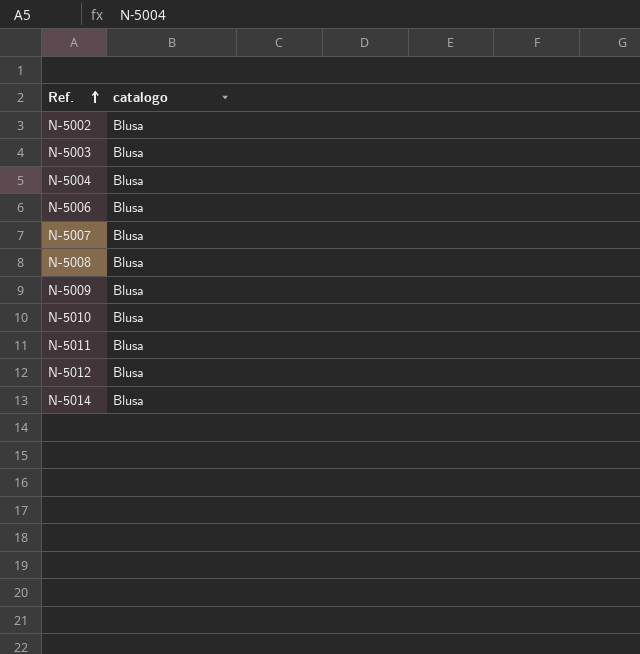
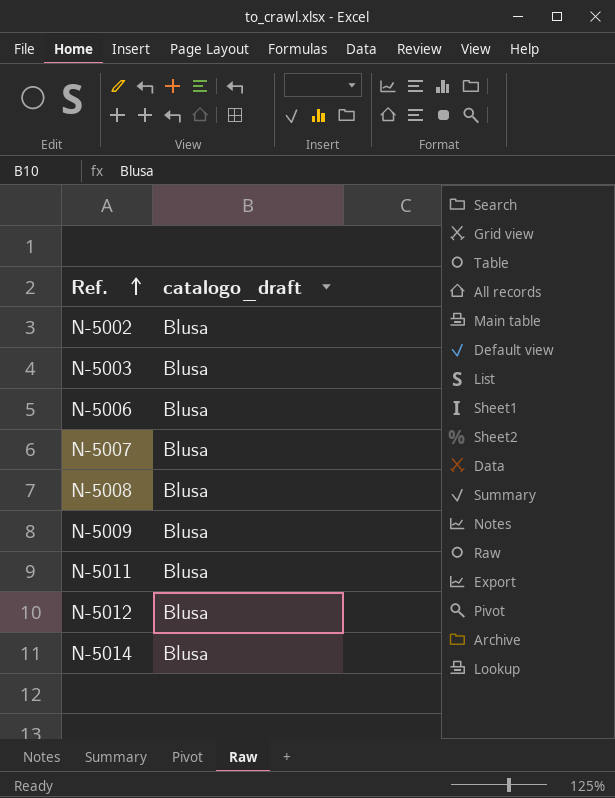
column name: catalogo -> catalogo_draft
row N-5004: Blusa -> none
row N-5010: Blusa -> none

